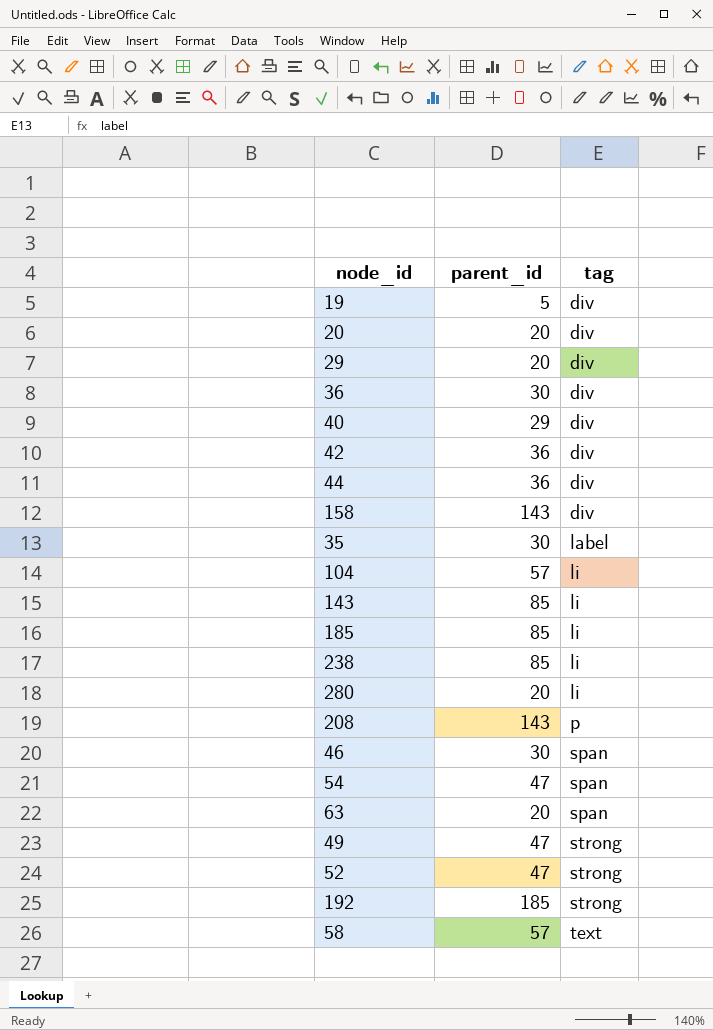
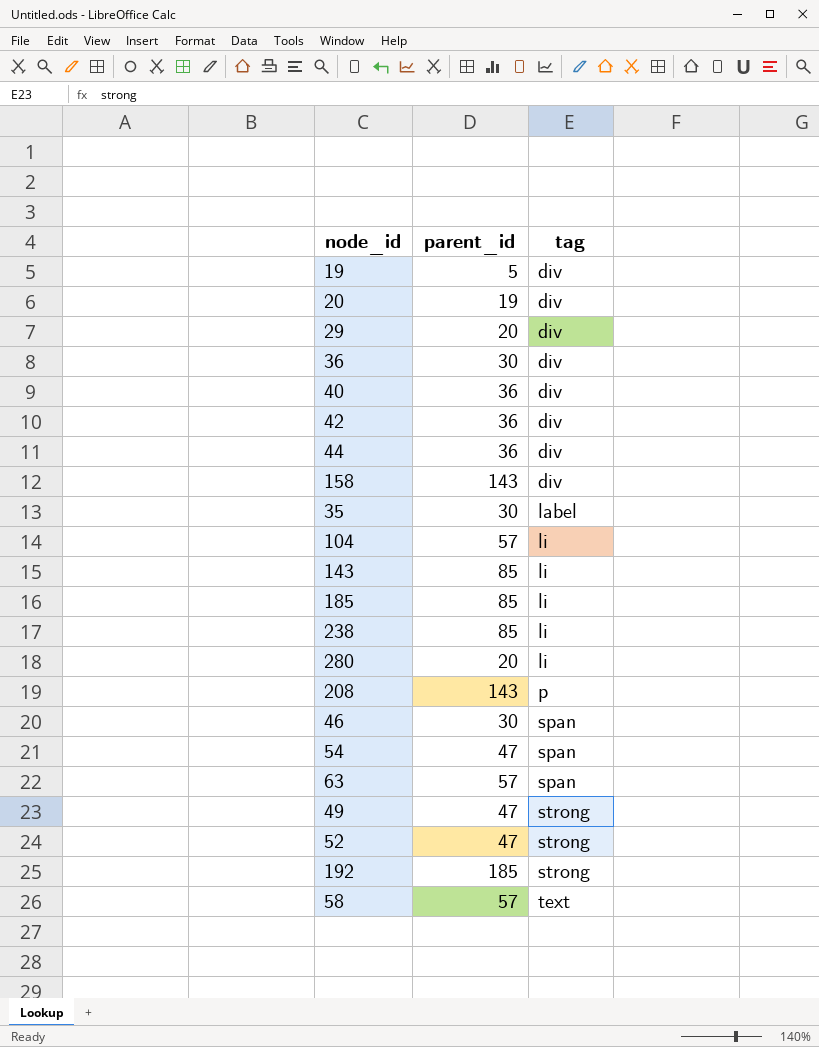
20 | parent_id: 20 -> 19
40 | parent_id: 29 -> 36
63 | parent_id: 20 -> 57

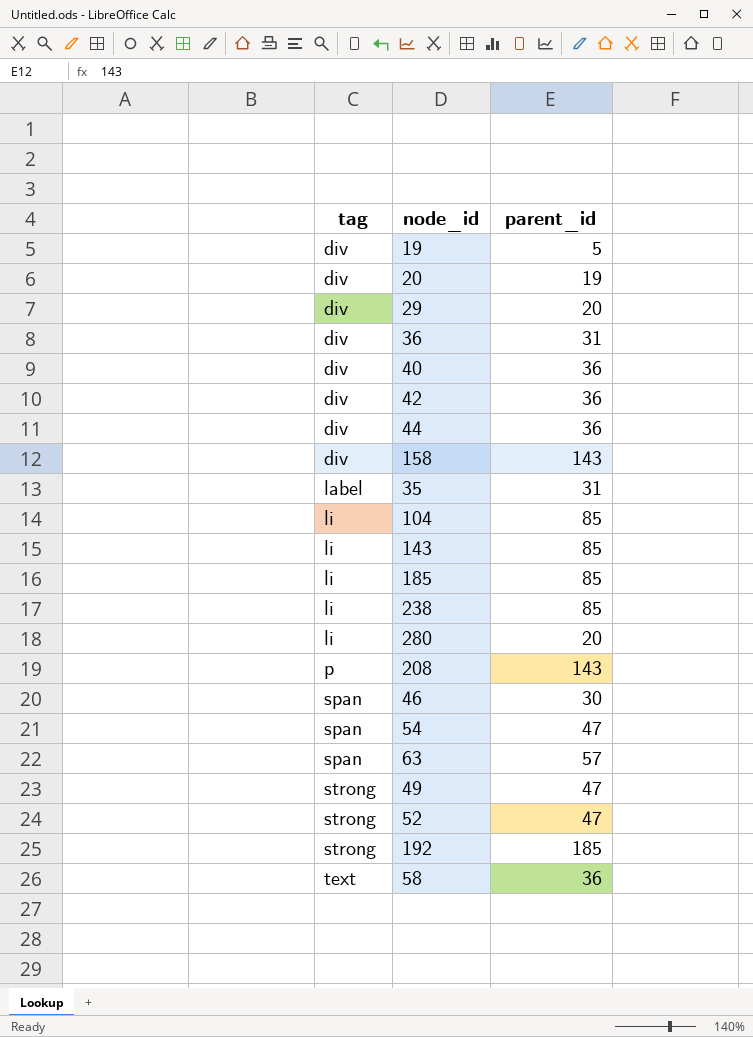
column tag | position: 3 -> 1
36 | parent_id: 30 -> 31
35 | parent_id: 30 -> 31
104 | parent_id: 57 -> 85
58 | parent_id: 57 -> 36

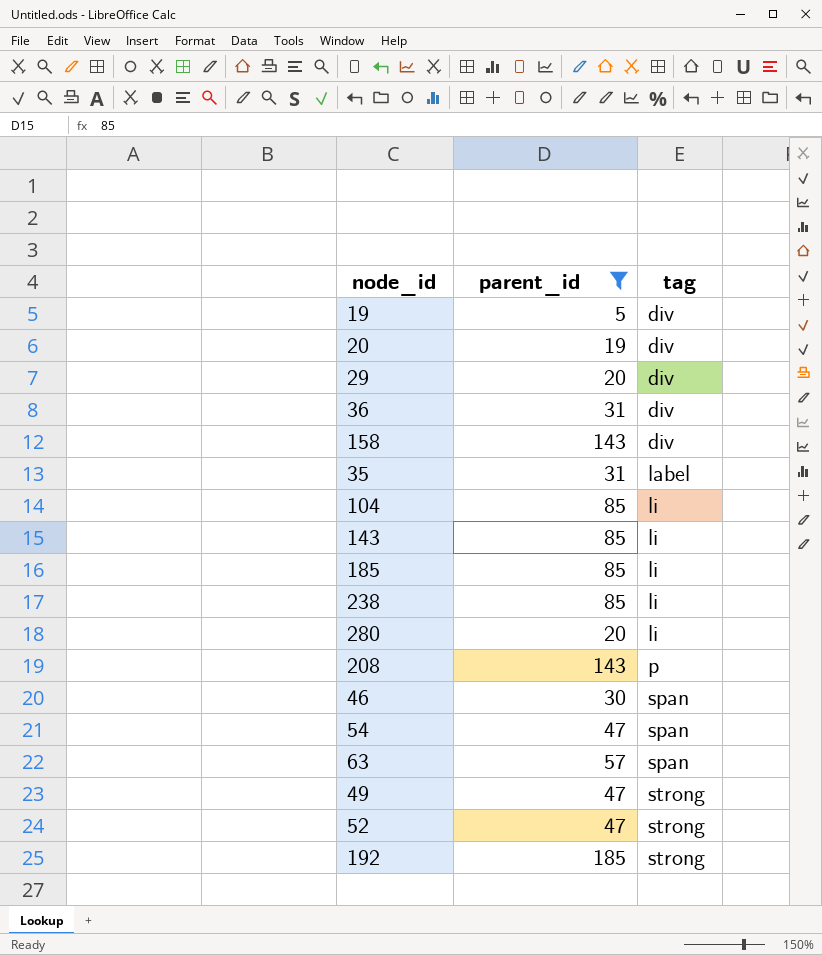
filter: none -> parent_id != 36
column tag | position: 1 -> 3

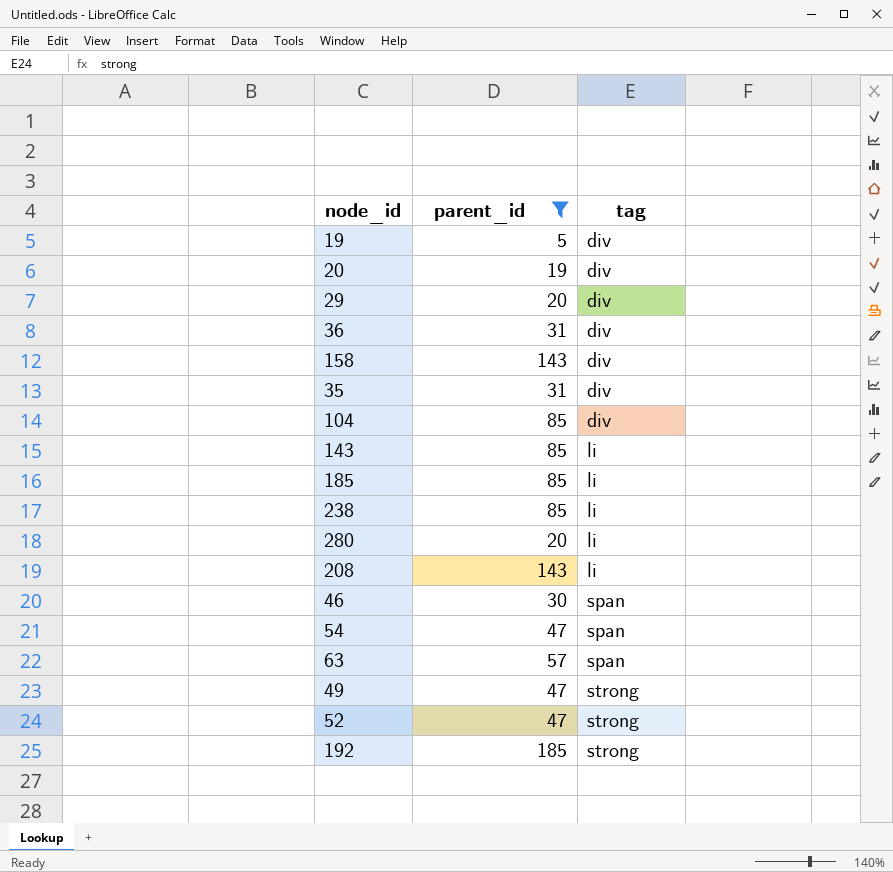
35 | tag: label -> div
104 | tag: li -> div
208 | tag: p -> li

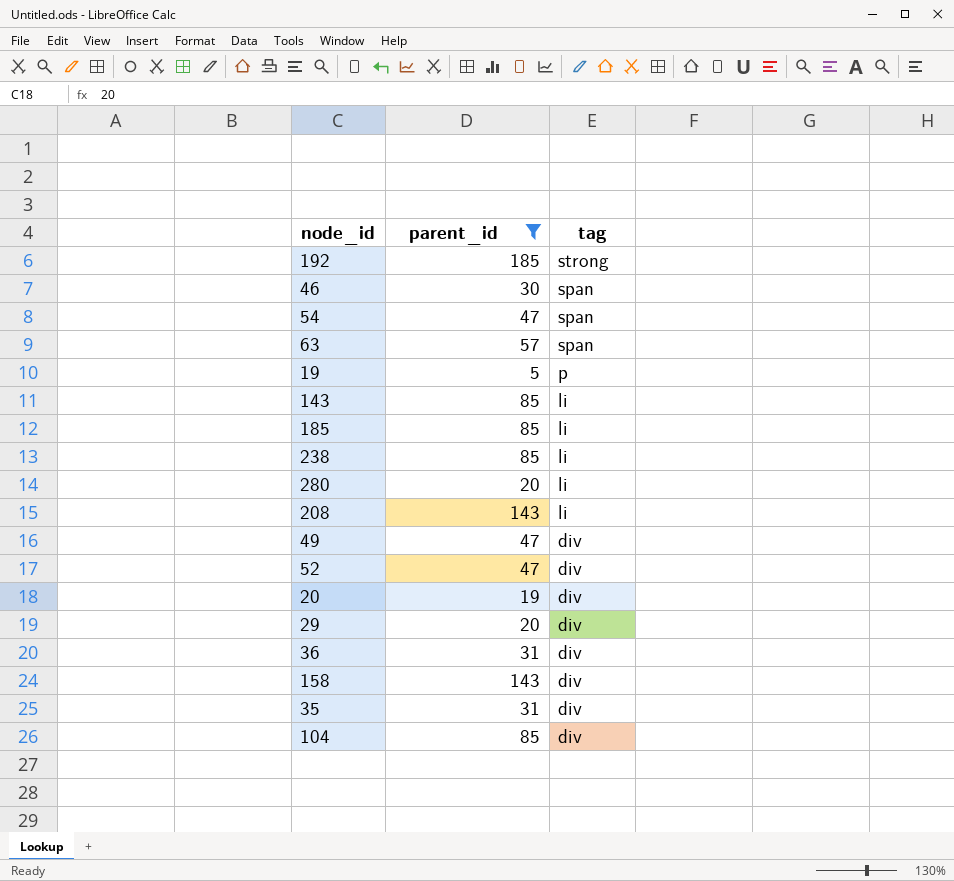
row order: tag ascending -> tag descending
19 | tag: div -> p
49 | tag: strong -> div
52 | tag: strong -> div

